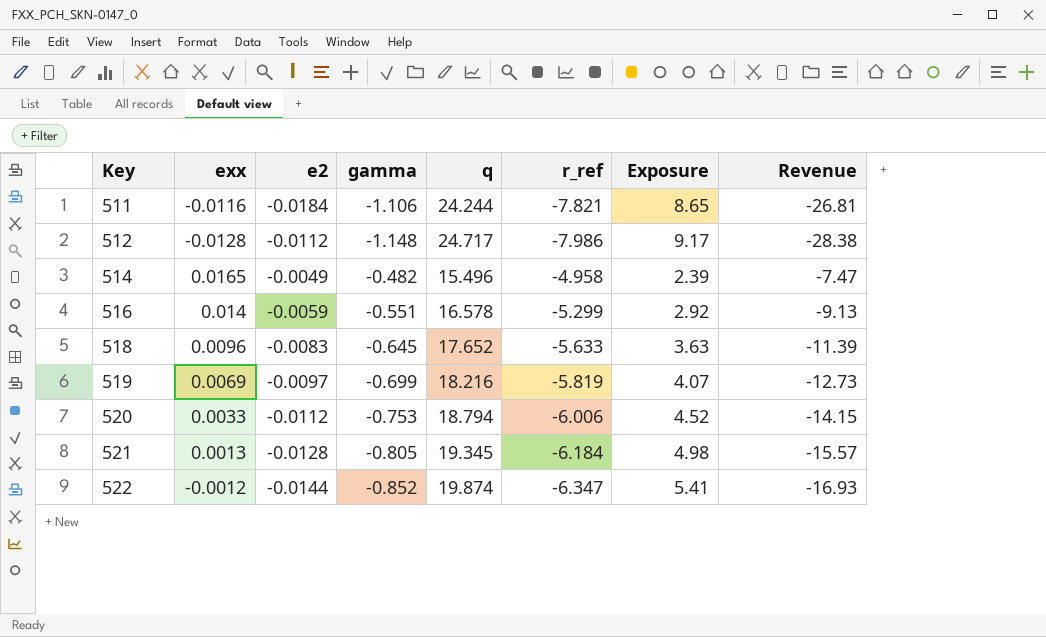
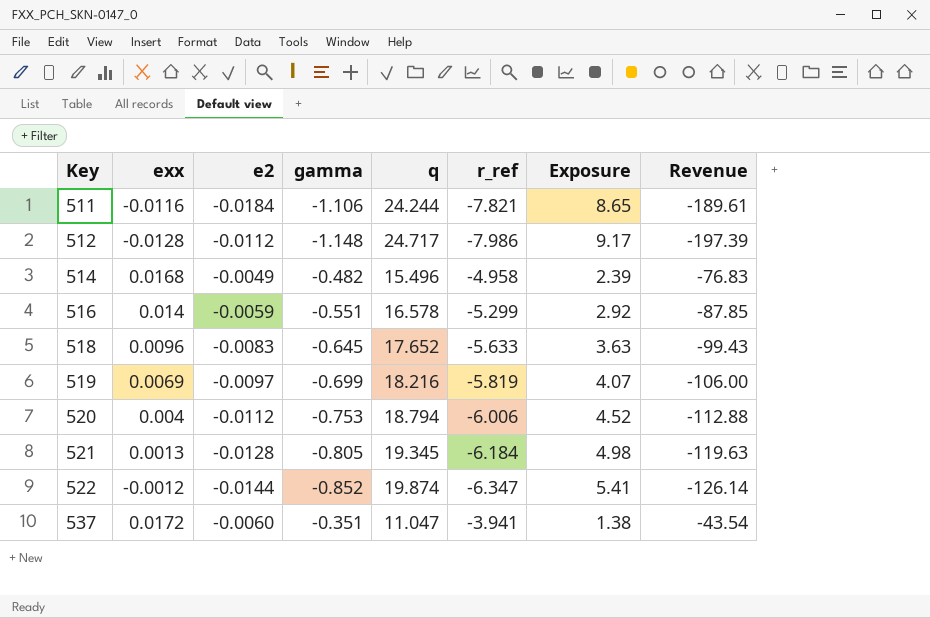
column Revenue | formula: [gamma] * [q] -> [q] * [r_ref]
514 | exx: 0.0165 -> 0.0168
520 | exx: 0.0033 -> 0.004
row 537: none -> 0.0172 | -0.0060 | -0.351 | 11.047 | -3.941 | 1.38 | -43.54

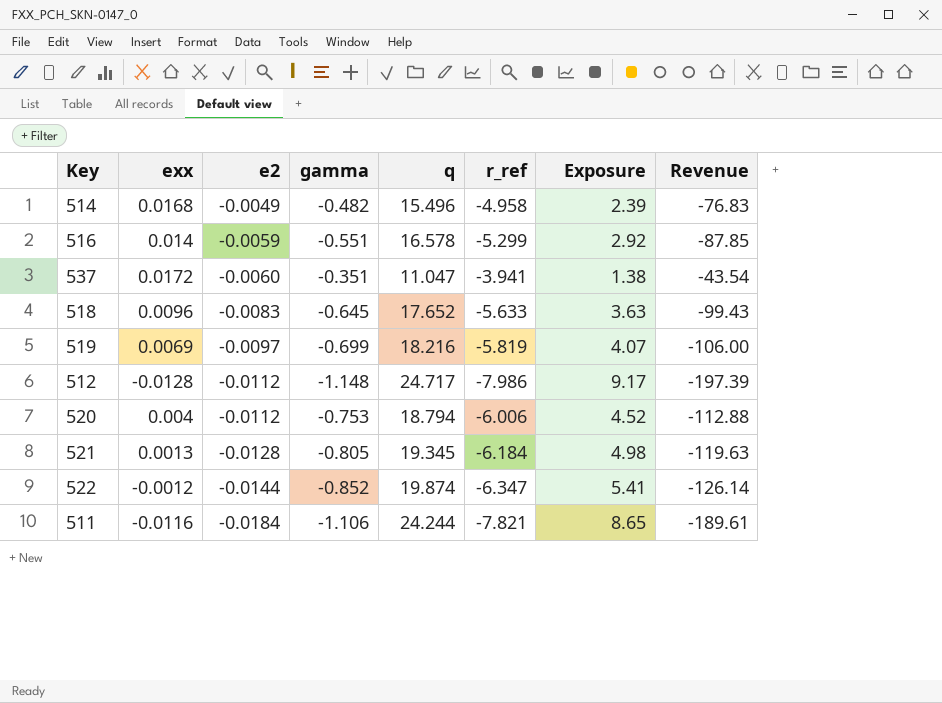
row order: Key ascending -> e2 descending

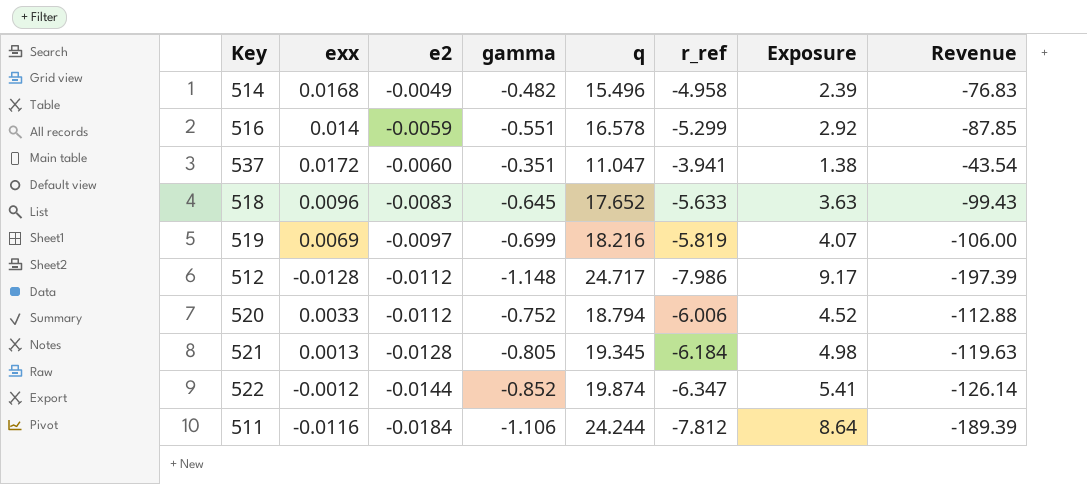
520 | exx: 0.004 -> 0.0033
520 | gamma: -0.753 -> -0.752
511 | r_ref: -7.821 -> -7.812
511 | Exposure: 8.65 -> 8.64
511 | Revenue: -189.61 -> -189.39

